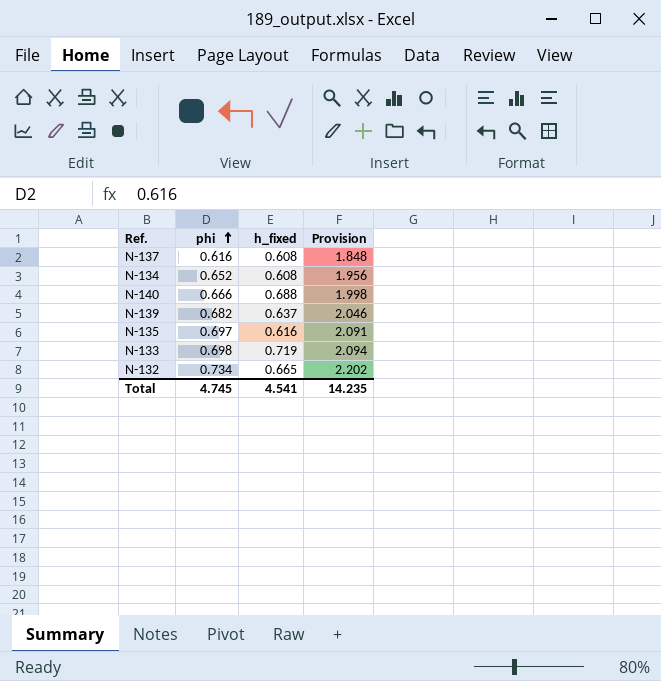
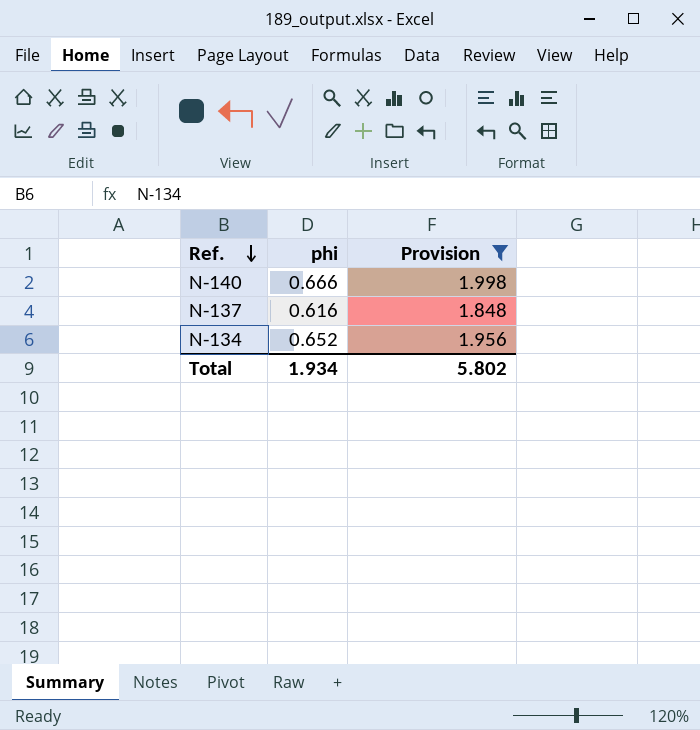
filter: none -> Provision <= 1.998
row order: phi ascending -> Ref. descending
column h_fixed | position: 3 -> none
Total | phi: 4.745 -> 1.934
Total | Provision: 14.235 -> 5.802

